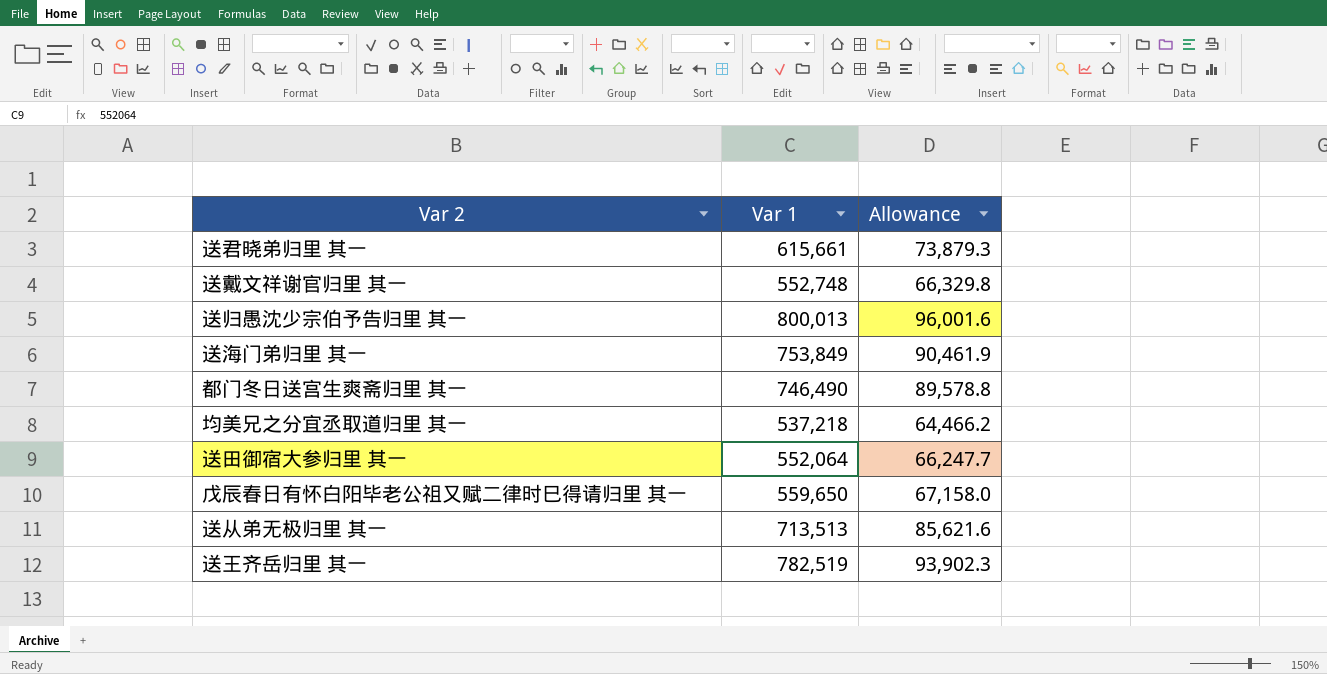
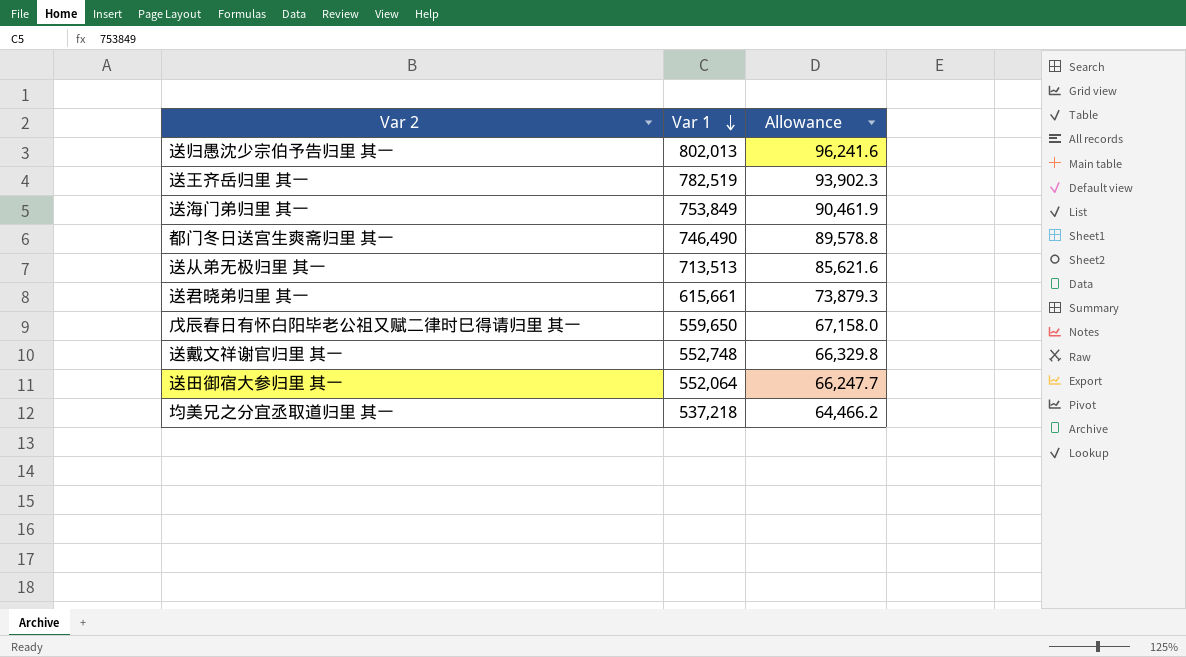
row order: none -> Var 1 descending
送归愚沈少宗伯予告归里 其一 | Var 1: 800,013 -> 802,013
送归愚沈少宗伯予告归里 其一 | Allowance: 96,001.6 -> 96,241.6

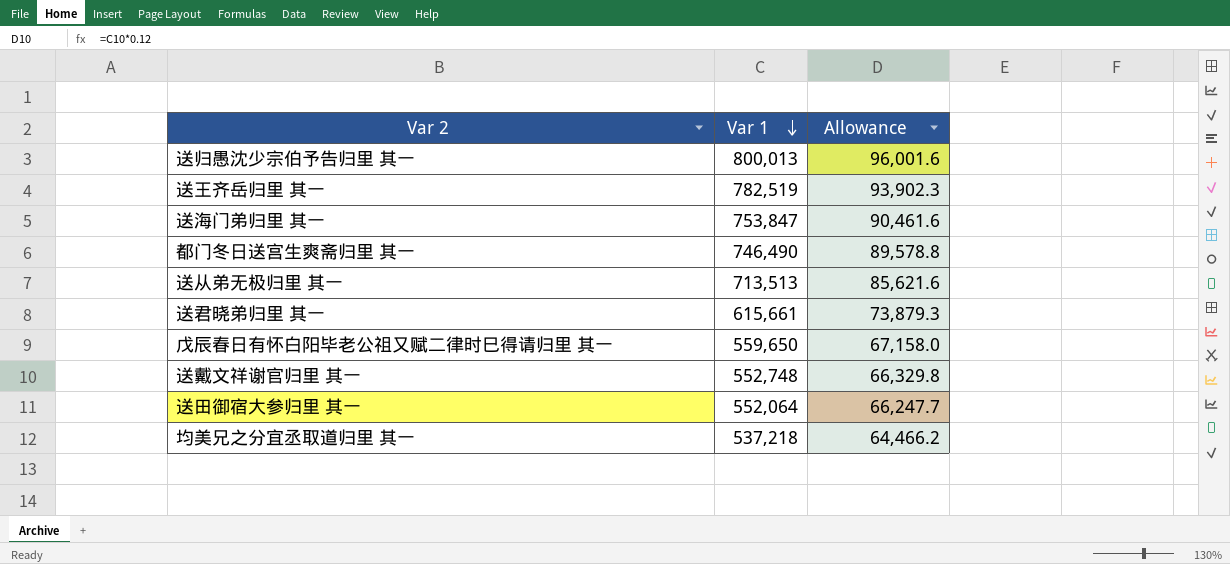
送归愚沈少宗伯予告归里 其一 | Var 1: 802,013 -> 800,013
送归愚沈少宗伯予告归里 其一 | Allowance: 96,241.6 -> 96,001.6
送海门弟归里 其一 | Var 1: 753,849 -> 753,847
送海门弟归里 其一 | Allowance: 90,461.9 -> 90,461.6

